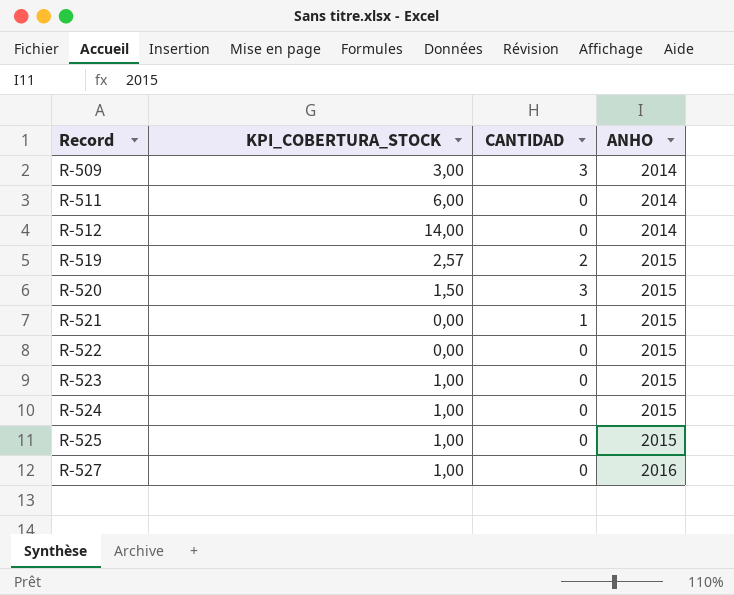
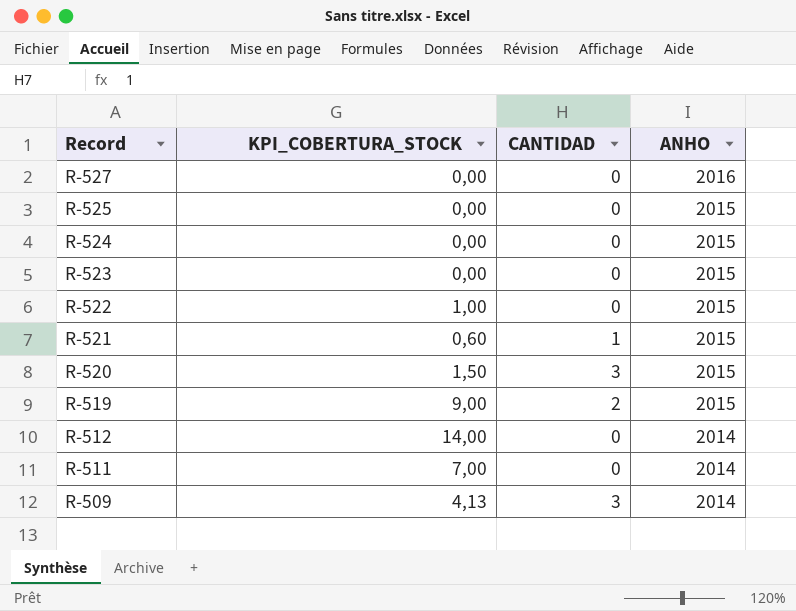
row order: Record ascending -> Record descending
R-527 | KPI_COBERTURA_STOCK: 1,00 -> 0,00
R-525 | KPI_COBERTURA_STOCK: 1,00 -> 0,00
R-524 | KPI_COBERTURA_STOCK: 1,00 -> 0,00
R-523 | KPI_COBERTURA_STOCK: 1,00 -> 0,00
R-522 | KPI_COBERTURA_STOCK: 0,00 -> 1,00
R-521 | KPI_COBERTURA_STOCK: 0,00 -> 0,60
R-519 | KPI_COBERTURA_STOCK: 2,57 -> 9,00
R-511 | KPI_COBERTURA_STOCK: 6,00 -> 7,00
R-509 | KPI_COBERTURA_STOCK: 3,00 -> 4,13

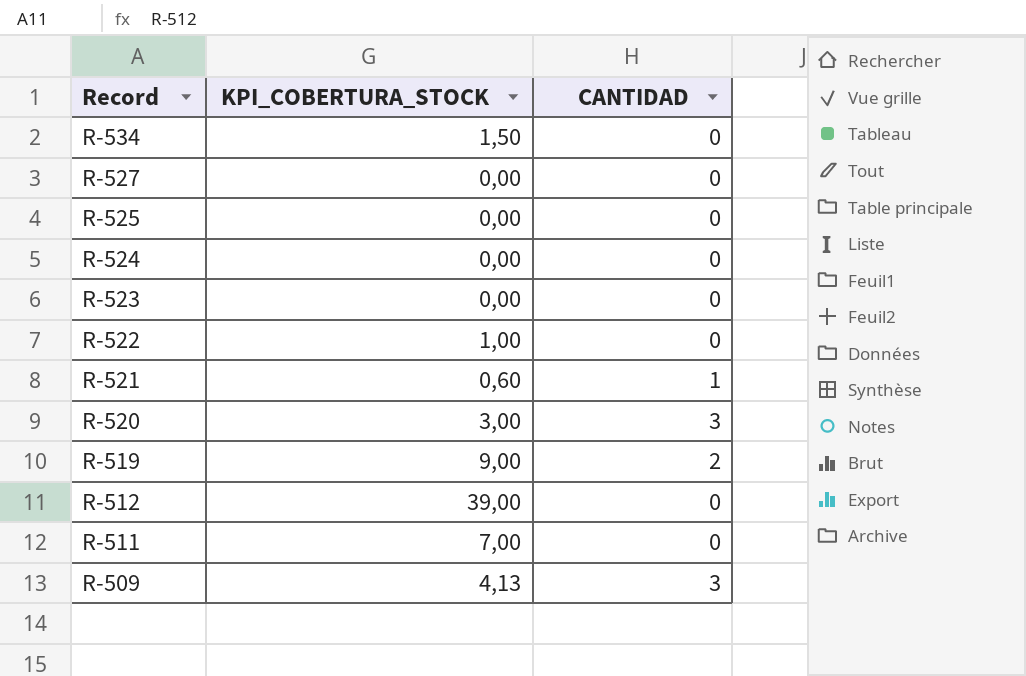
column ANHO | position: 4 -> none
row R-534: none -> 1,50 | 0
R-520 | KPI_COBERTURA_STOCK: 1,50 -> 3,00
R-512 | KPI_COBERTURA_STOCK: 14,00 -> 39,00

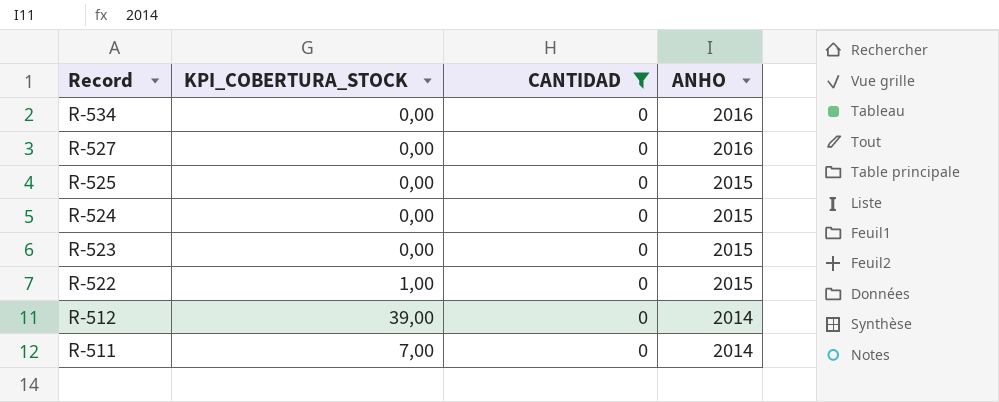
filter: none -> CANTIDAD = 0
column ANHO | position: none -> 4
R-534 | KPI_COBERTURA_STOCK: 1,50 -> 0,00

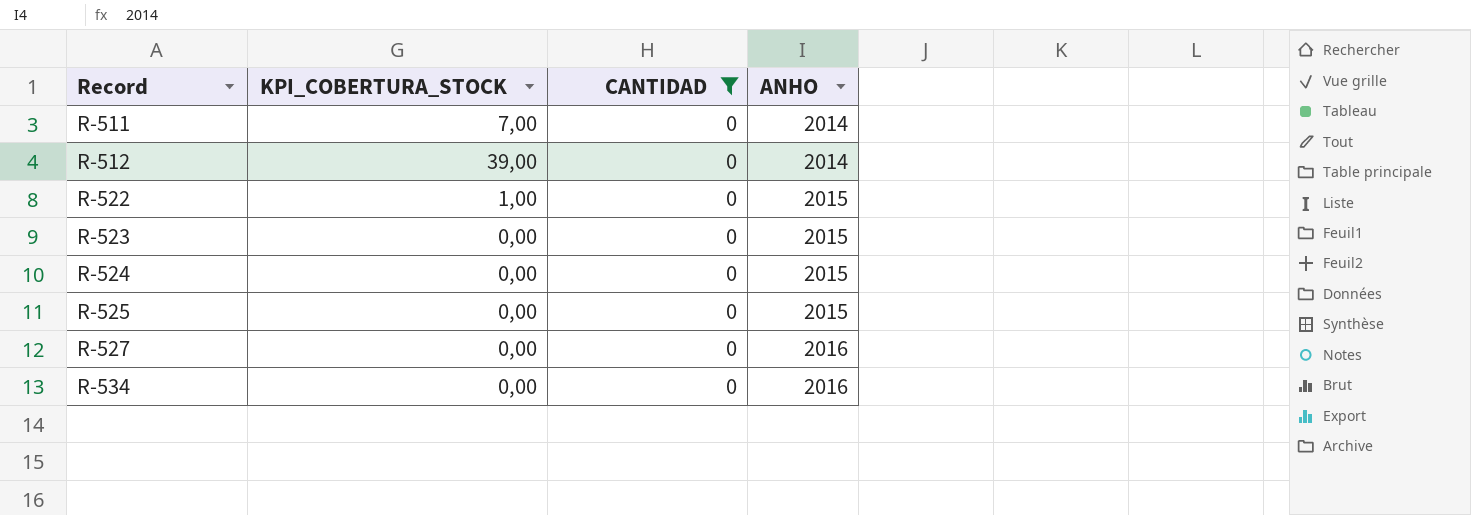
row order: Record descending -> Record ascending

